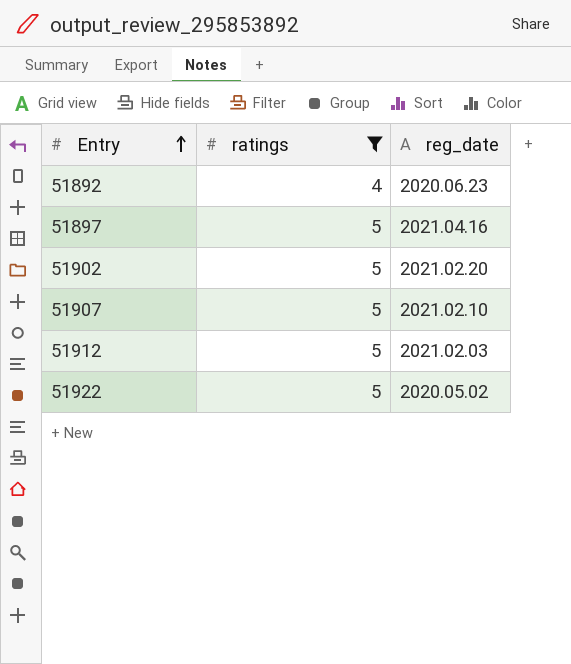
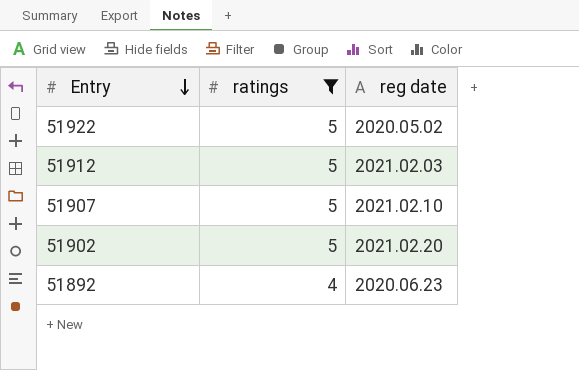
row order: Entry ascending -> Entry descending
column name: reg_date -> reg date
row 51897: 5 | 2021.04.16 -> none

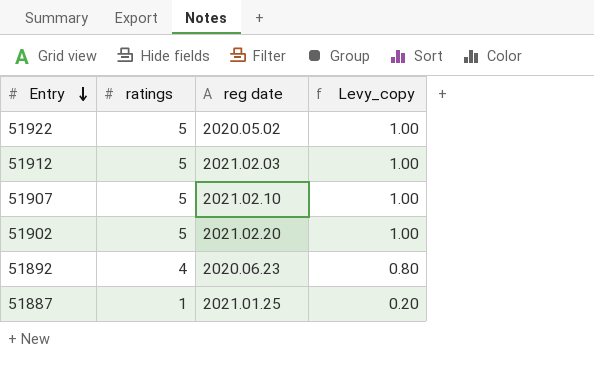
filter: ratings != 1 -> none
column Levy_copy | formula: none -> [ratings] * 0.2

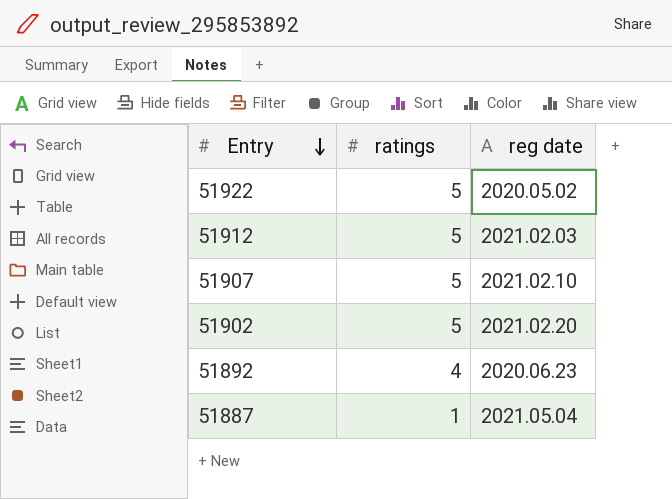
column Levy_copy | formula: [ratings] * 0.2 -> none
51887 | reg date: 2021.01.25 -> 2021.05.04

